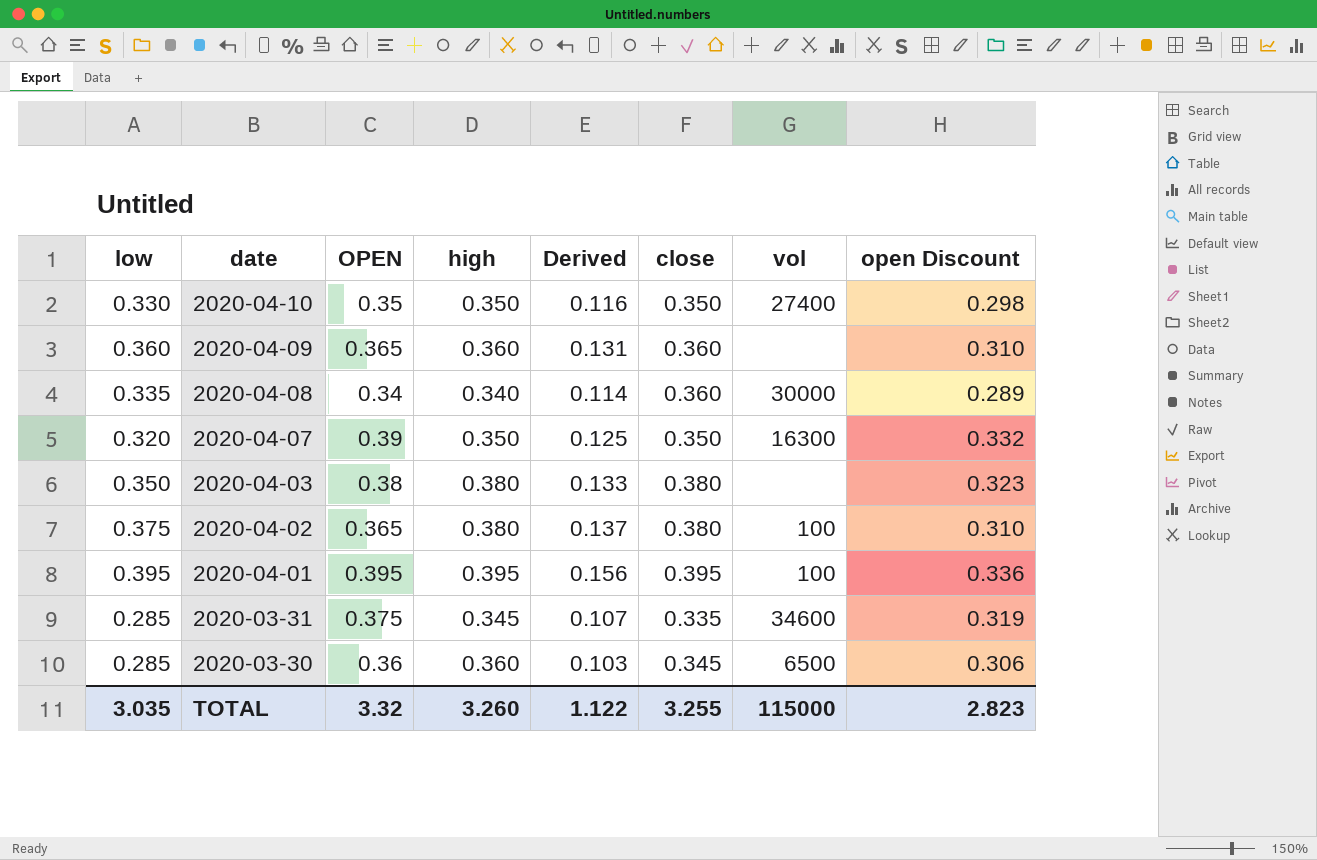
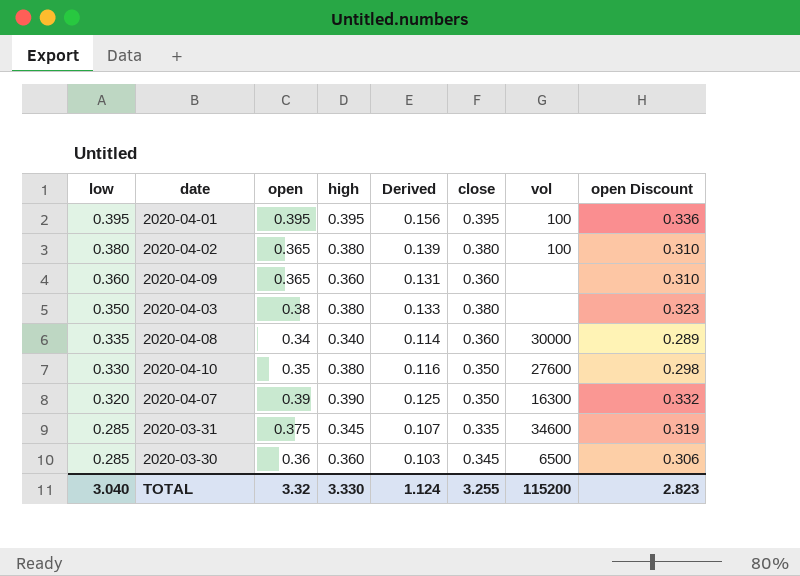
row order: date descending -> low descending
column name: OPEN -> open
2020-04-02 | low: 0.375 -> 0.380
2020-04-02 | Derived: 0.137 -> 0.139
2020-04-10 | high: 0.350 -> 0.380
2020-04-10 | vol: 27400 -> 27600
2020-04-07 | high: 0.350 -> 0.390
TOTAL | low: 3.035 -> 3.040
TOTAL | high: 3.260 -> 3.330
TOTAL | Derived: 1.122 -> 1.124
TOTAL | vol: 115000 -> 115200

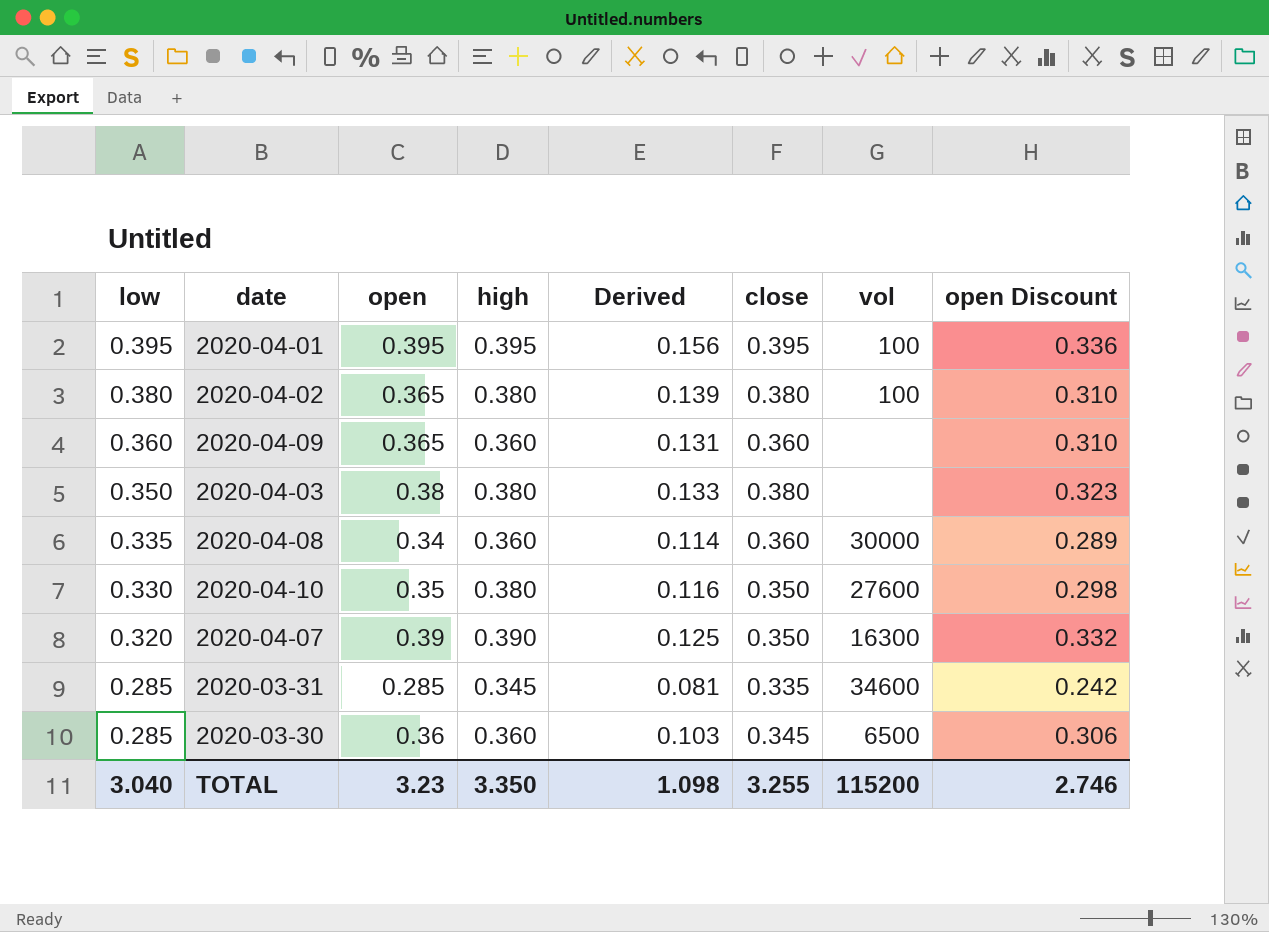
2020-04-08 | high: 0.340 -> 0.360
2020-03-31 | open: 0.375 -> 0.285
2020-03-31 | Derived: 0.107 -> 0.081
2020-03-31 | open Discount: 0.319 -> 0.242
TOTAL | open: 3.32 -> 3.23
TOTAL | high: 3.330 -> 3.350
TOTAL | Derived: 1.124 -> 1.098
TOTAL | open Discount: 2.823 -> 2.746

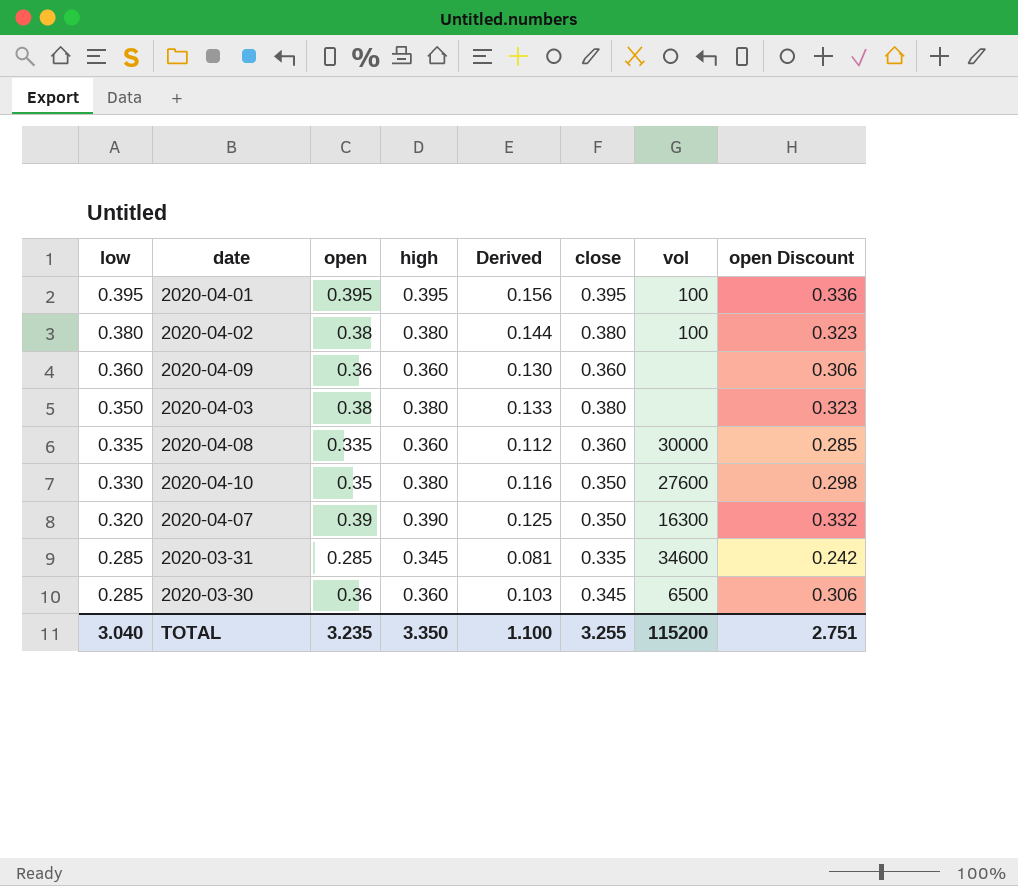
2020-04-02 | open: 0.365 -> 0.38
2020-04-02 | Derived: 0.139 -> 0.144
2020-04-02 | open Discount: 0.310 -> 0.323
2020-04-09 | open: 0.365 -> 0.36
2020-04-09 | Derived: 0.131 -> 0.130
2020-04-09 | open Discount: 0.310 -> 0.306
2020-04-08 | open: 0.34 -> 0.335
2020-04-08 | Derived: 0.114 -> 0.112
2020-04-08 | open Discount: 0.289 -> 0.285
TOTAL | open: 3.23 -> 3.235
TOTAL | Derived: 1.098 -> 1.100
TOTAL | open Discount: 2.746 -> 2.751

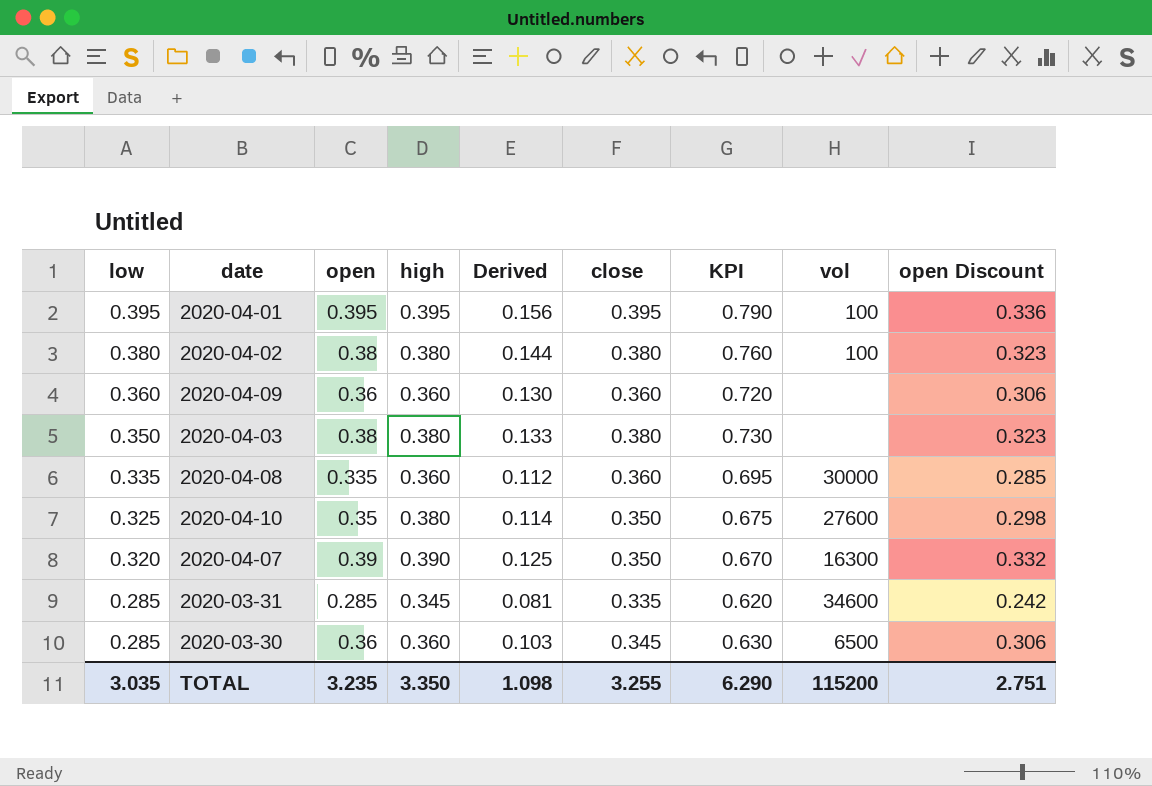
column KPI | formula: none -> [low] + [close]
2020-04-10 | low: 0.330 -> 0.325
2020-04-10 | Derived: 0.116 -> 0.114
TOTAL | low: 3.040 -> 3.035
TOTAL | Derived: 1.100 -> 1.098

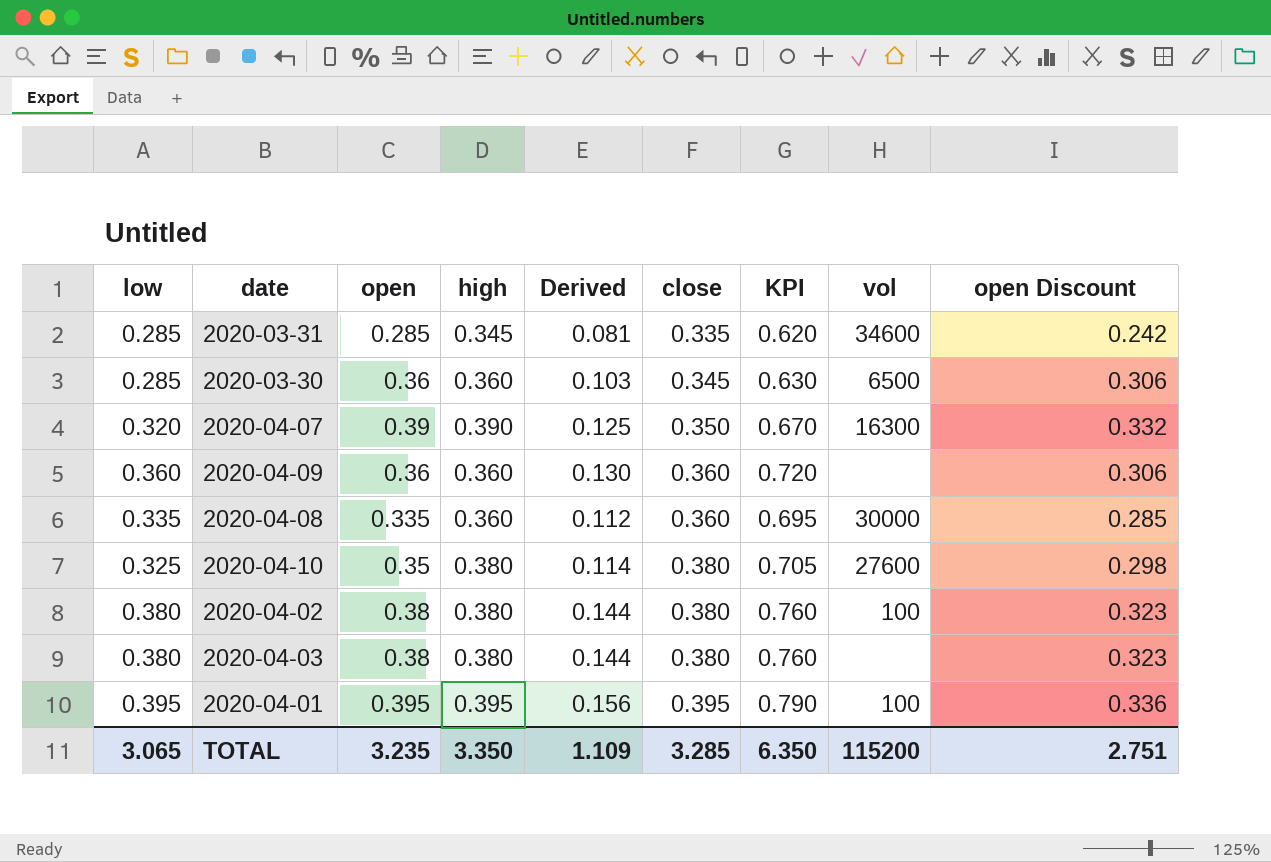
row order: low descending -> close ascending
2020-04-10 | close: 0.350 -> 0.380
2020-04-10 | KPI: 0.675 -> 0.705
2020-04-03 | low: 0.350 -> 0.380
2020-04-03 | Derived: 0.133 -> 0.144
2020-04-03 | KPI: 0.730 -> 0.760
TOTAL | low: 3.035 -> 3.065
TOTAL | Derived: 1.098 -> 1.109
TOTAL | close: 3.255 -> 3.285
TOTAL | KPI: 6.290 -> 6.350

